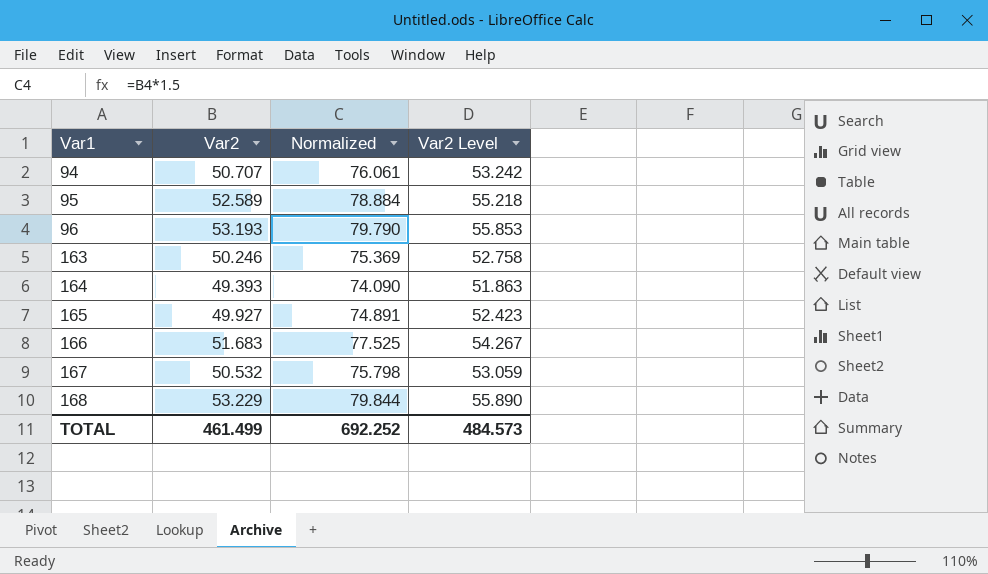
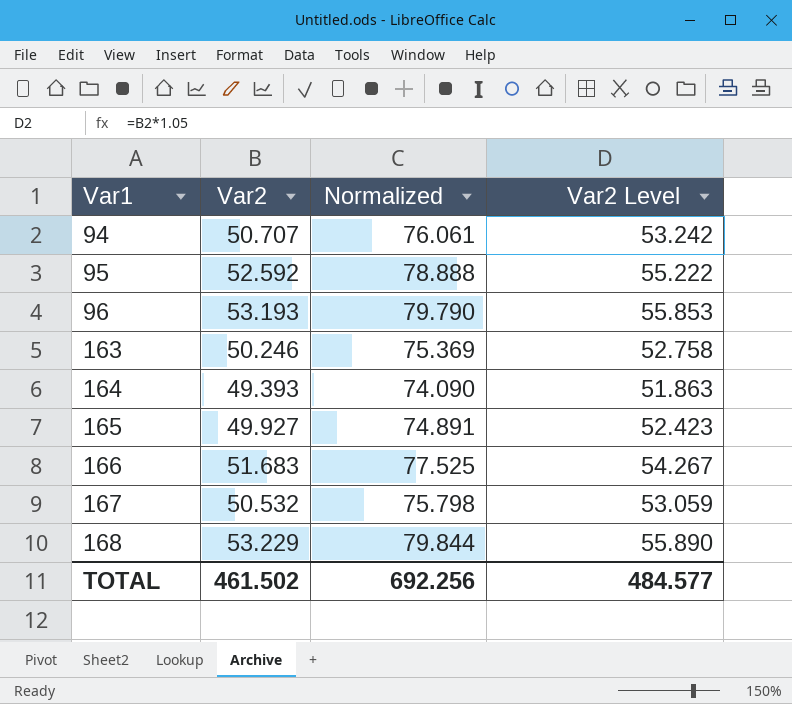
95 | Var2: 52.589 -> 52.592
95 | Normalized: 78.884 -> 78.888
95 | Var2 Level: 55.218 -> 55.222
TOTAL | Var2: 461.499 -> 461.502
TOTAL | Normalized: 692.252 -> 692.256
TOTAL | Var2 Level: 484.573 -> 484.577

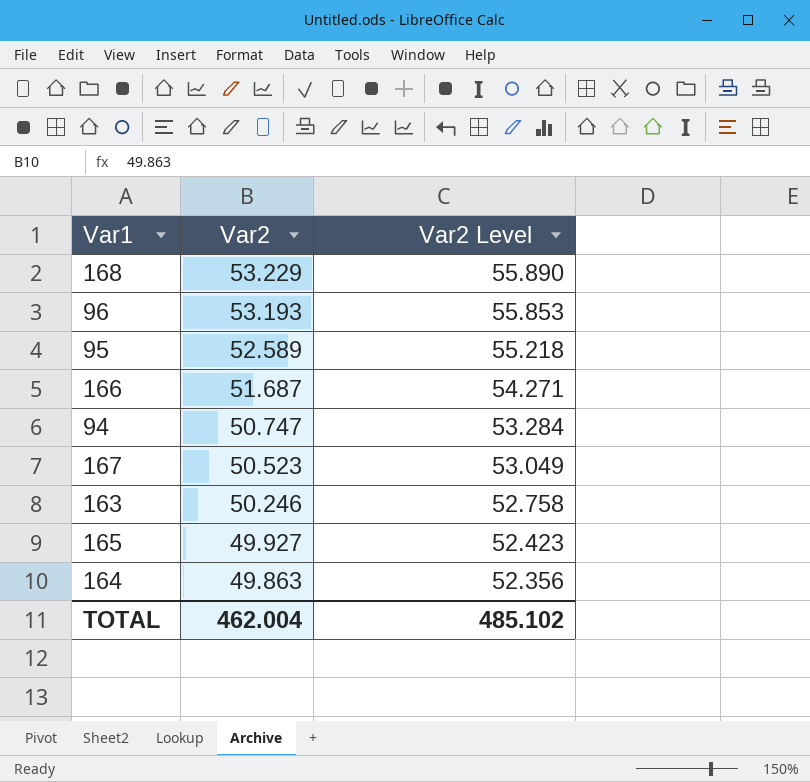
row order: Var1 ascending -> Var2 descending
column Normalized | formula: [Var2] * 1.5 -> none
95 | Var2: 52.592 -> 52.589
95 | Var2 Level: 55.222 -> 55.218
166 | Var2: 51.683 -> 51.687
166 | Var2 Level: 54.267 -> 54.271
94 | Var2: 50.707 -> 50.747
94 | Var2 Level: 53.242 -> 53.284
167 | Var2: 50.532 -> 50.523
167 | Var2 Level: 53.059 -> 53.049
164 | Var2: 49.393 -> 49.863
164 | Var2 Level: 51.863 -> 52.356
TOTAL | Var2: 461.502 -> 462.004
TOTAL | Var2 Level: 484.577 -> 485.102

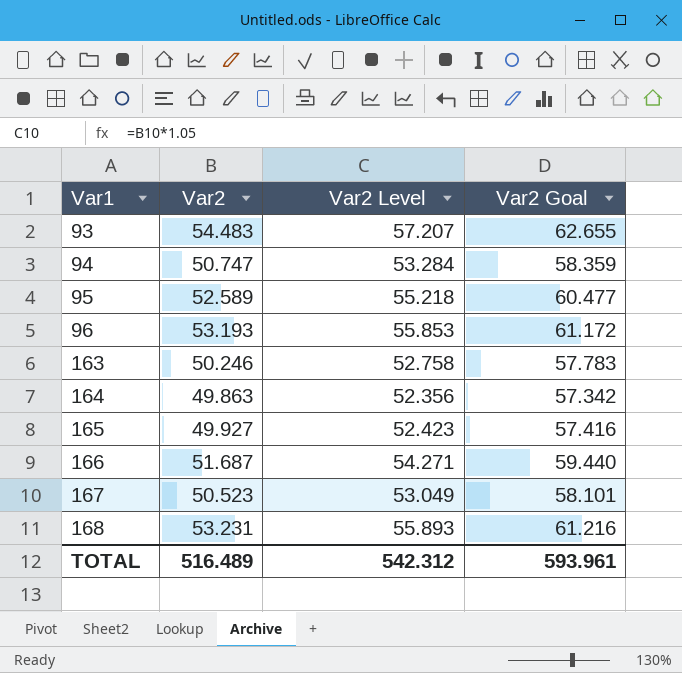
row order: Var2 descending -> Var1 ascending
column Var2 Goal | formula: none -> [Var2] * 1.15
row 93: none -> 54.483 | 57.207 | 62.655
168 | Var2: 53.229 -> 53.231
168 | Var2 Level: 55.890 -> 55.893
TOTAL | Var2: 462.004 -> 516.489
TOTAL | Var2 Level: 485.102 -> 542.312

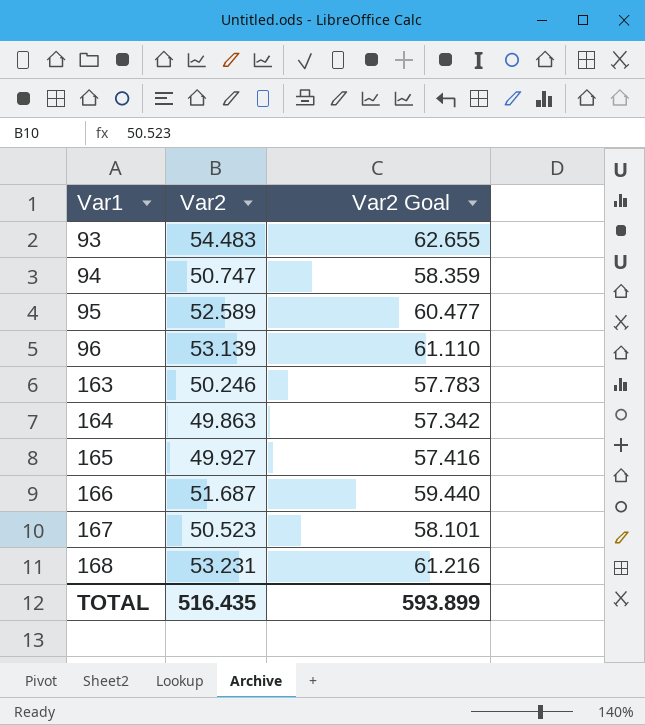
column Var2 Level | formula: [Var2] * 1.05 -> none
96 | Var2: 53.193 -> 53.139
96 | Var2 Goal: 61.172 -> 61.110
TOTAL | Var2: 516.489 -> 516.435
TOTAL | Var2 Goal: 593.961 -> 593.899

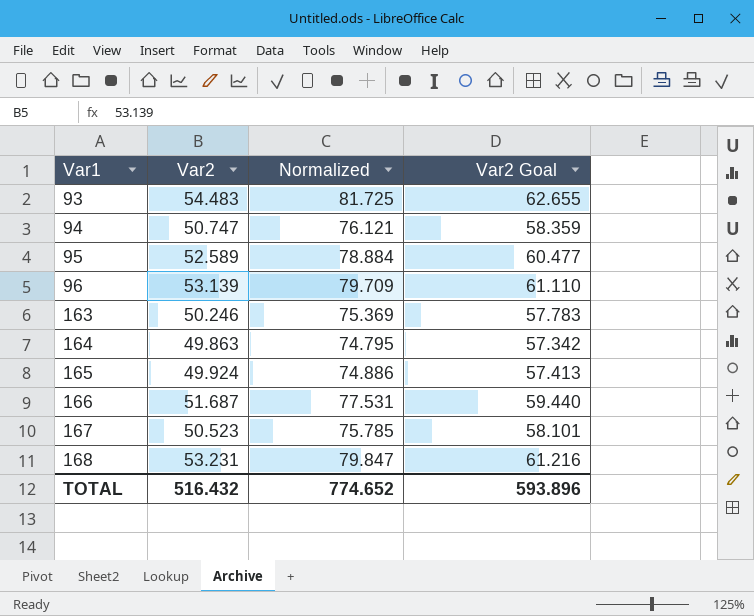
column Normalized | formula: none -> [Var2] * 1.5
165 | Var2: 49.927 -> 49.924
165 | Var2 Goal: 57.416 -> 57.413
TOTAL | Var2: 516.435 -> 516.432
TOTAL | Var2 Goal: 593.899 -> 593.896

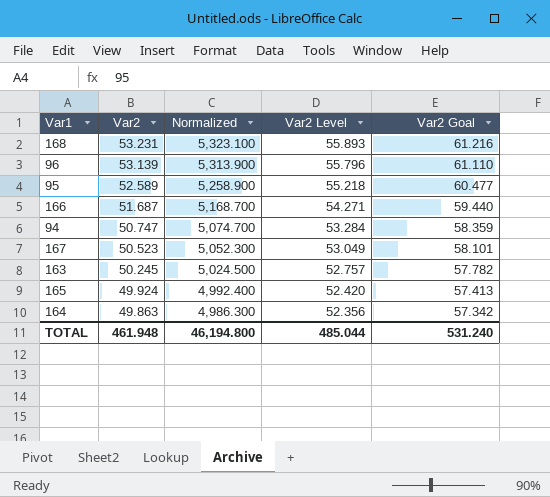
row order: Var1 ascending -> Var2 descending
column Normalized | formula: [Var2] * 1.5 -> [Var2] * 100
column Var2 Level | formula: none -> [Var2] * 1.05
row 93: 54.483 | 81.725 | 62.655 -> none
163 | Var2: 50.246 -> 50.245
163 | Var2 Goal: 57.783 -> 57.782
TOTAL | Var2: 516.432 -> 461.948
TOTAL | Normalized: 774.652 -> 46,194.800
TOTAL | Var2 Goal: 593.896 -> 531.240

